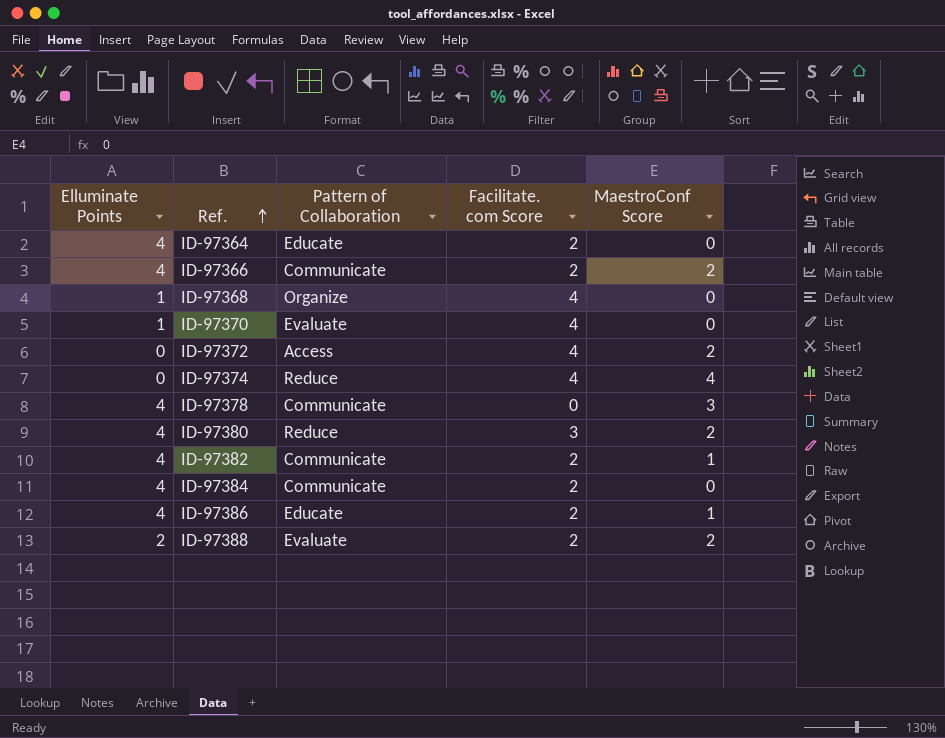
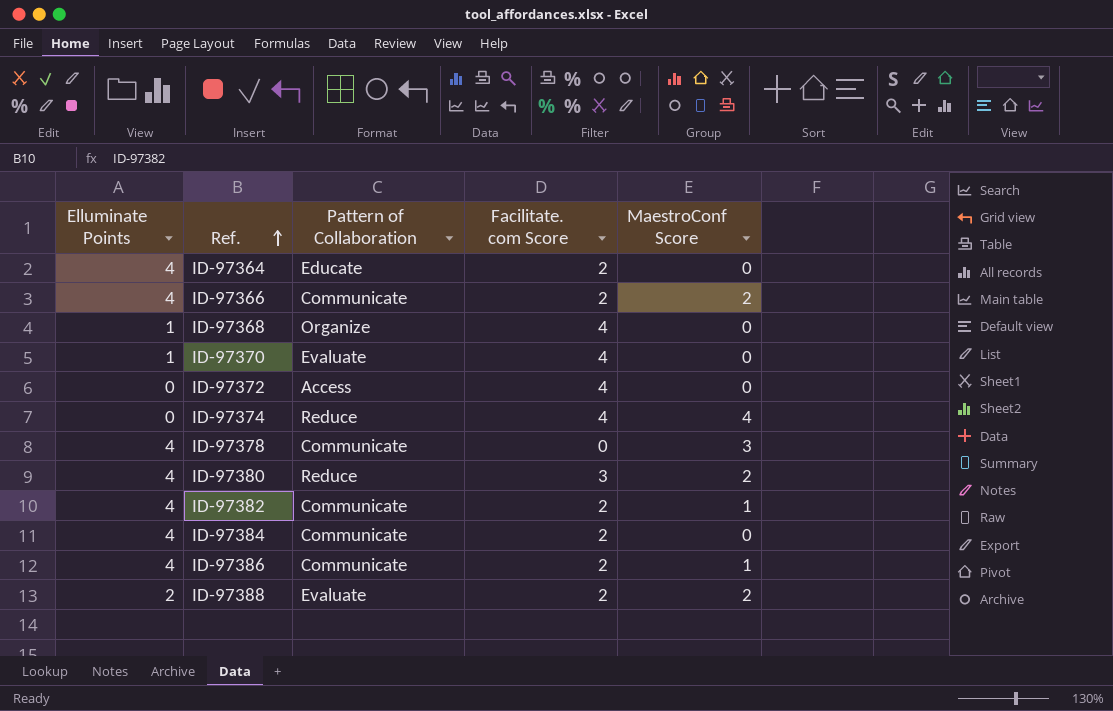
ID-97372 | MaestroConf Score: 2 -> 0
ID-97386 | Pattern of Collaboration: Educate -> Communicate

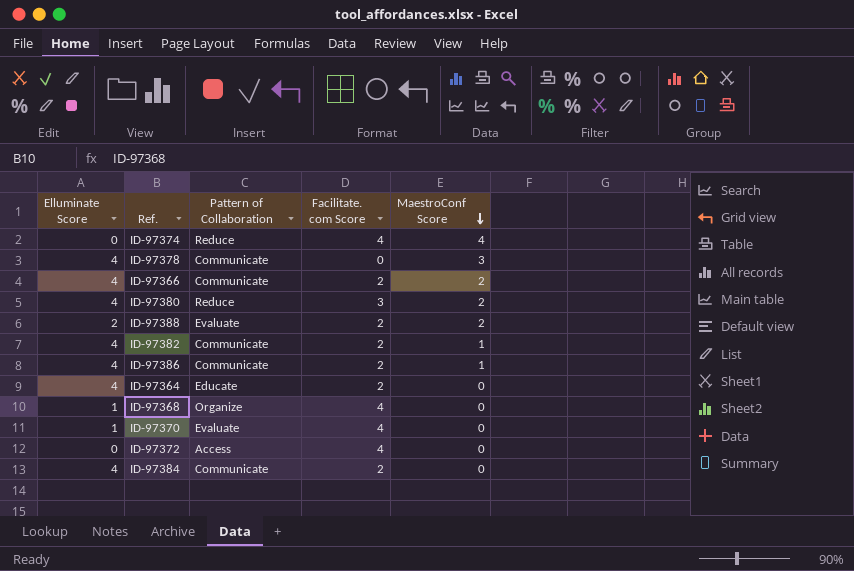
row order: Ref. ascending -> MaestroConf Score descending
column name: Elluminate Points -> Elluminate Score

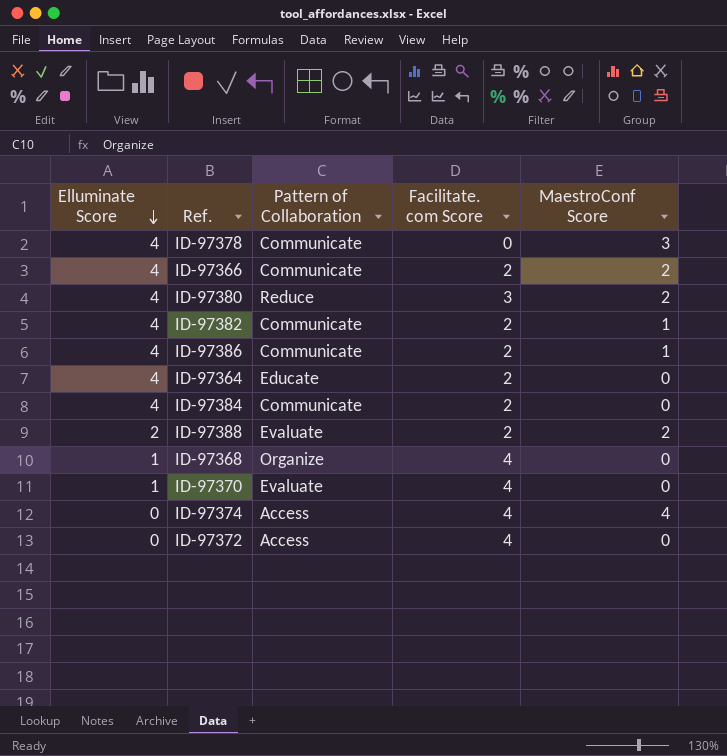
row order: MaestroConf Score descending -> Elluminate Score descending
ID-97374 | Pattern of Collaboration: Reduce -> Access

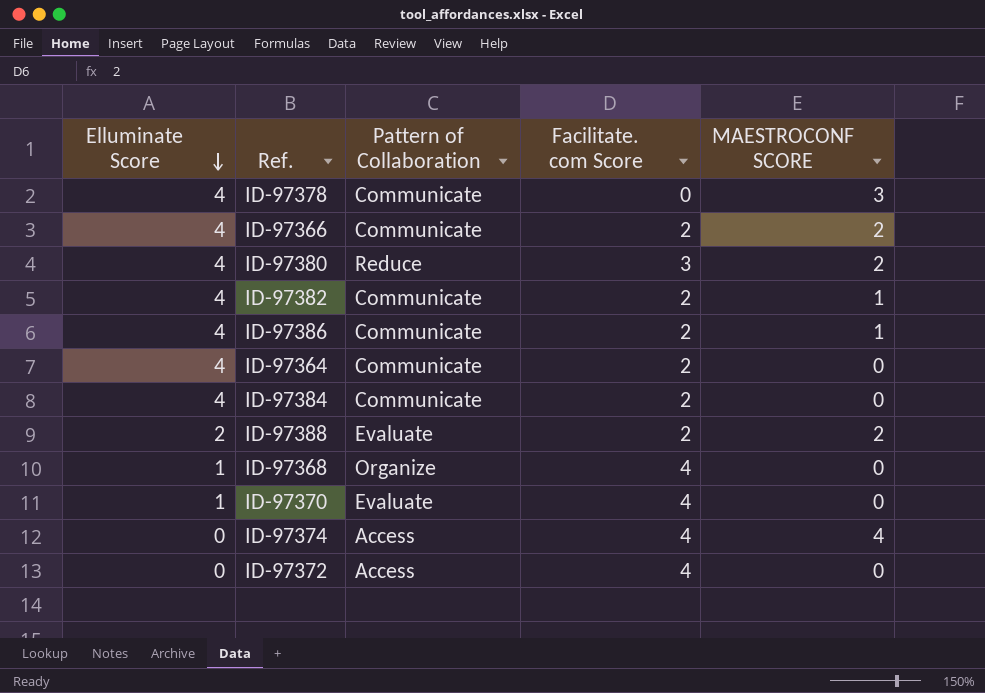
column name: MaestroConf Score -> MAESTROCONF SCORE
ID-97364 | Pattern of Collaboration: Educate -> Communicate

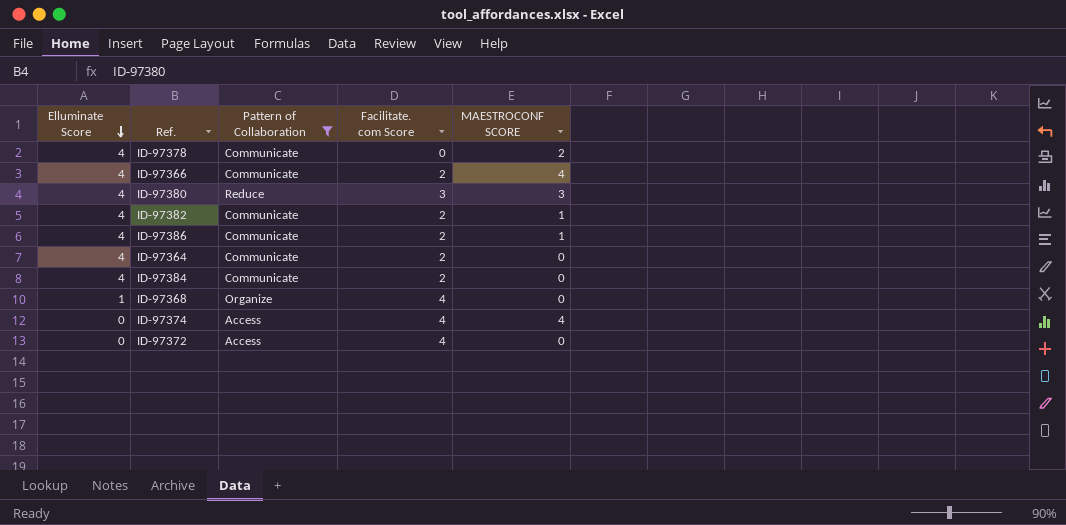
filter: none -> Pattern of Collaboration != Evaluate
ID-97378 | MAESTROCONF SCORE: 3 -> 2
ID-97366 | MAESTROCONF SCORE: 2 -> 4
ID-97380 | MAESTROCONF SCORE: 2 -> 3

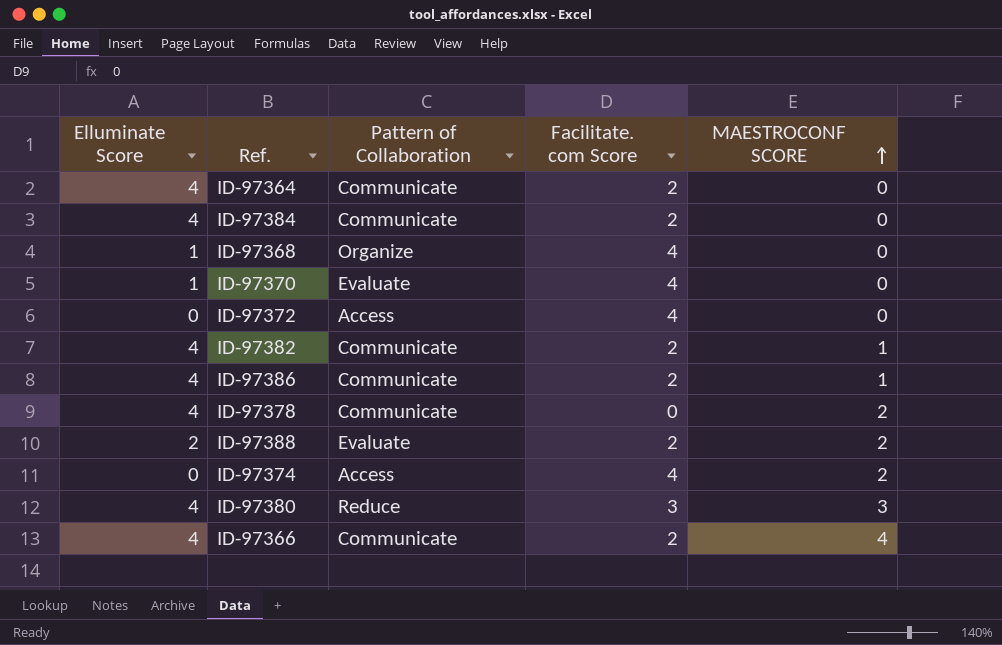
filter: Pattern of Collaboration != Evaluate -> none
row order: Elluminate Score descending -> MAESTROCONF SCORE ascending
ID-97374 | MAESTROCONF SCORE: 4 -> 2

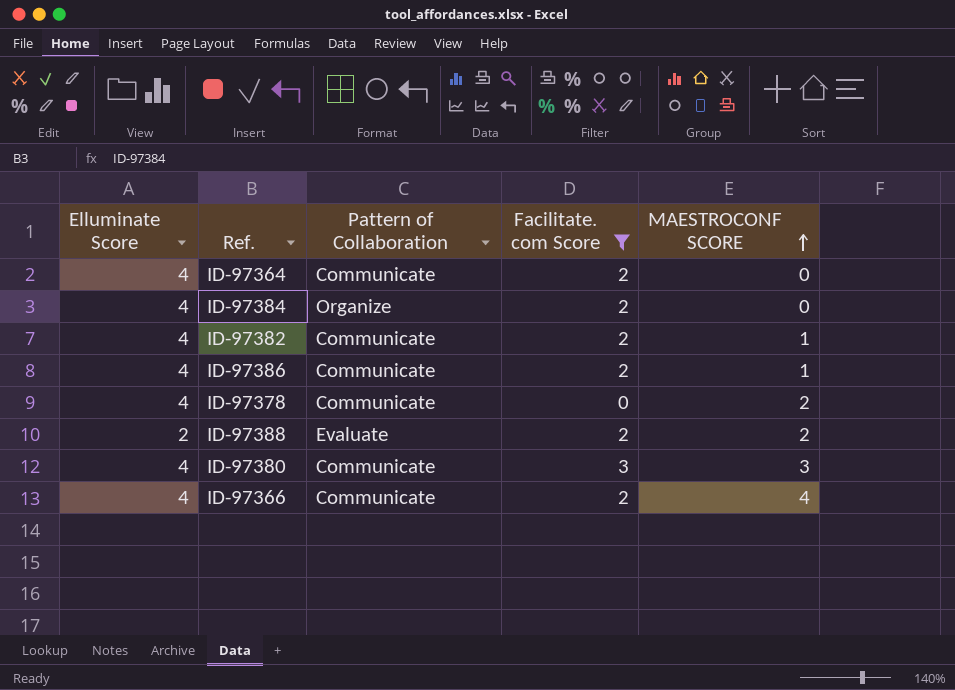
filter: none -> Facilitate. com Score != 4
ID-97384 | Pattern of Collaboration: Communicate -> Organize
ID-97380 | Pattern of Collaboration: Reduce -> Communicate

